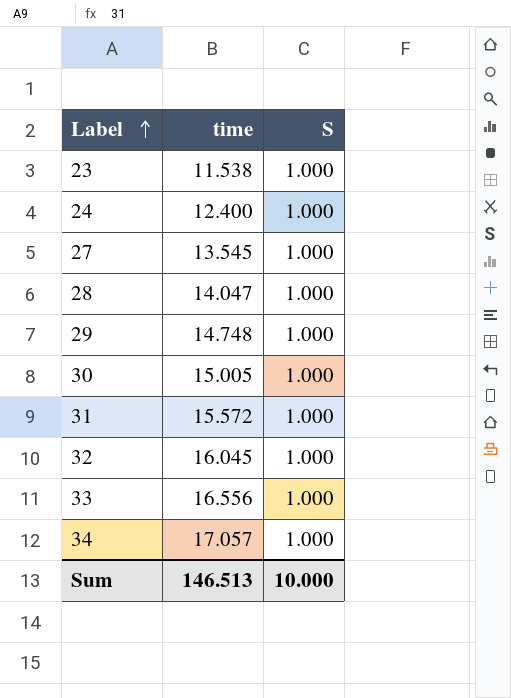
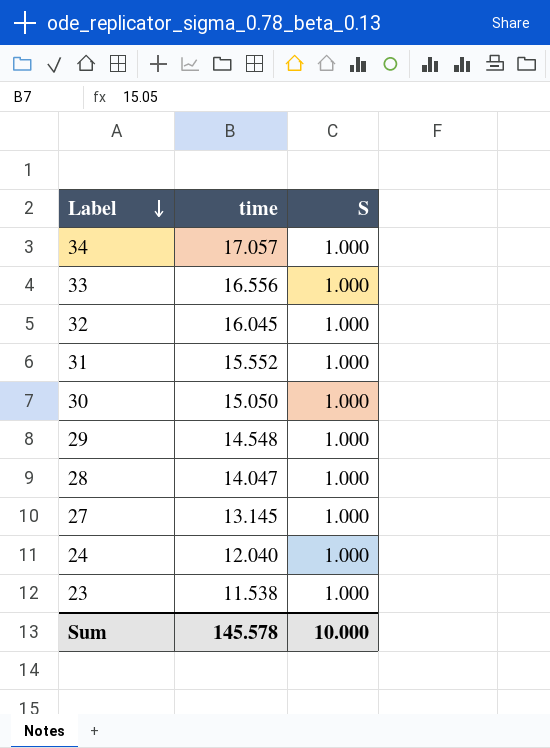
row order: Label ascending -> Label descending
31 | time: 15.572 -> 15.552
30 | time: 15.005 -> 15.050
29 | time: 14.748 -> 14.548
27 | time: 13.545 -> 13.145
24 | time: 12.400 -> 12.040
Sum | time: 146.513 -> 145.578

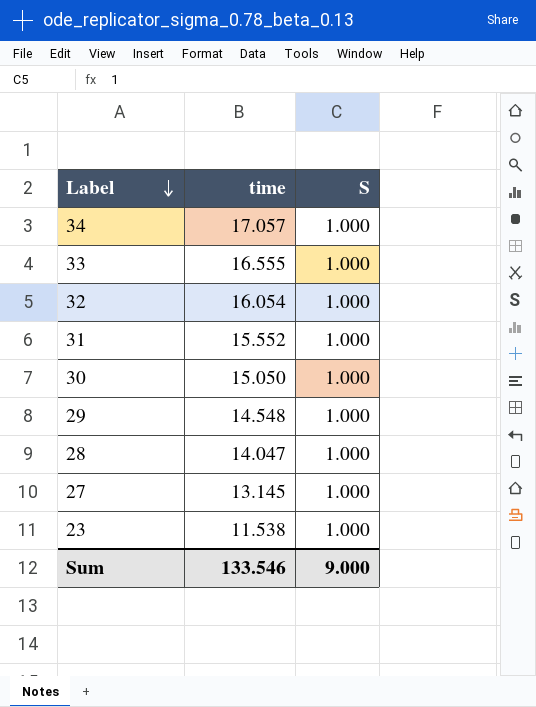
row 24: 12.040 | 1.000 -> none
33 | time: 16.556 -> 16.555
32 | time: 16.045 -> 16.054
Sum | time: 145.578 -> 133.546
Sum | S: 10.000 -> 9.000

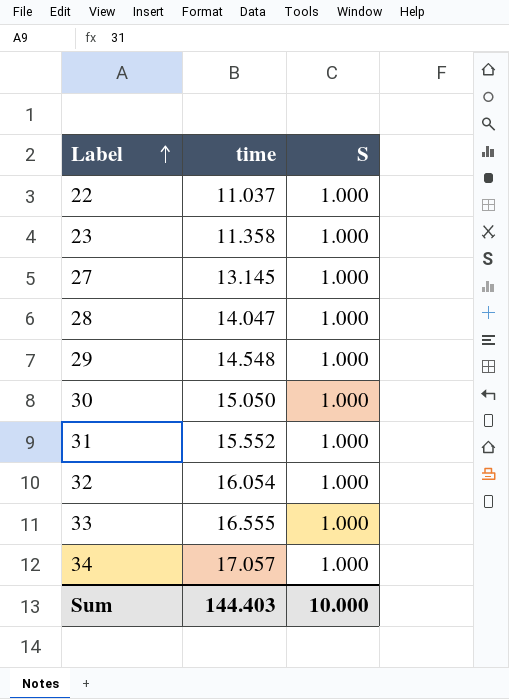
row order: Label descending -> Label ascending
row 22: none -> 11.037 | 1.000
23 | time: 11.538 -> 11.358
Sum | time: 133.546 -> 144.403
Sum | S: 9.000 -> 10.000

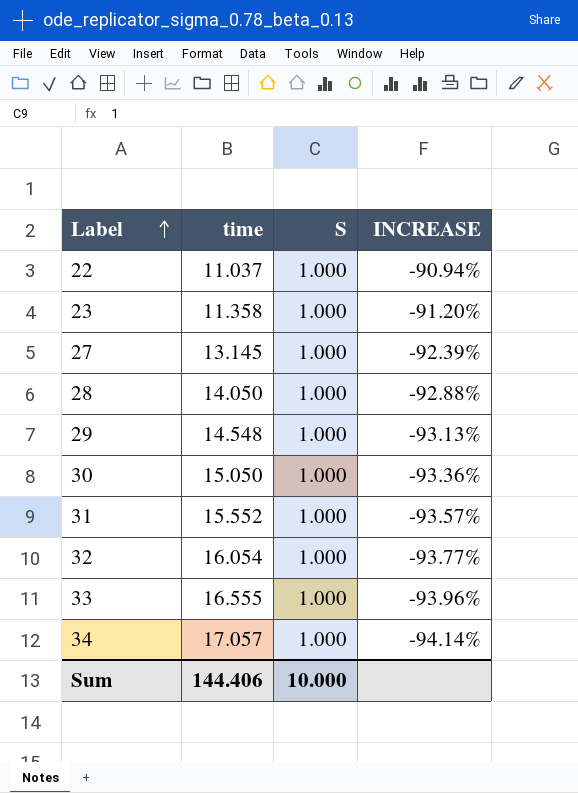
column INCREASE | formula: none -> ([S] - [time]) / [time]
28 | time: 14.047 -> 14.050
Sum | time: 144.403 -> 144.406

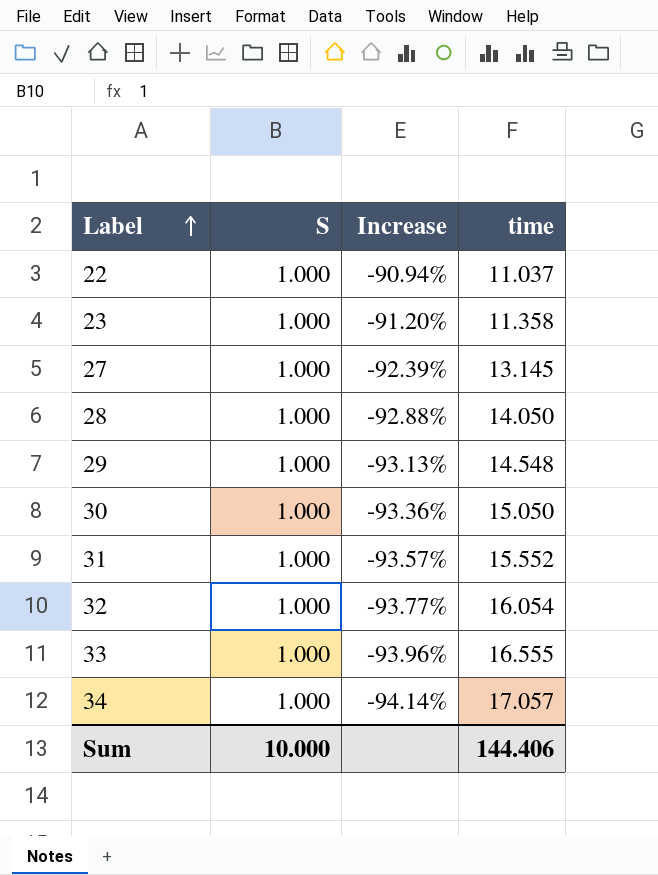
column name: INCREASE -> Increase
column time | position: 2 -> 4

